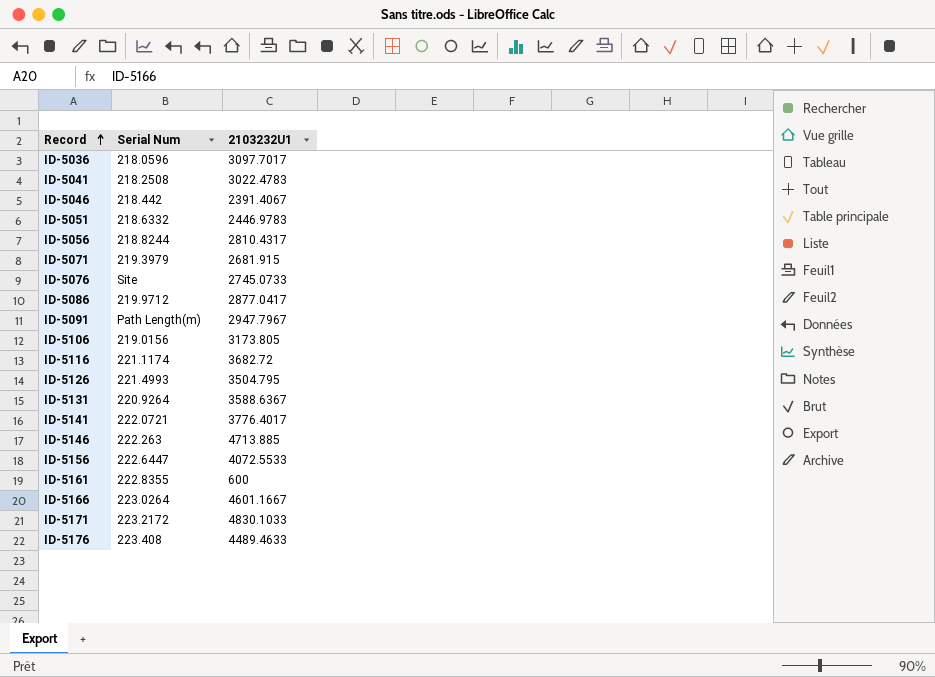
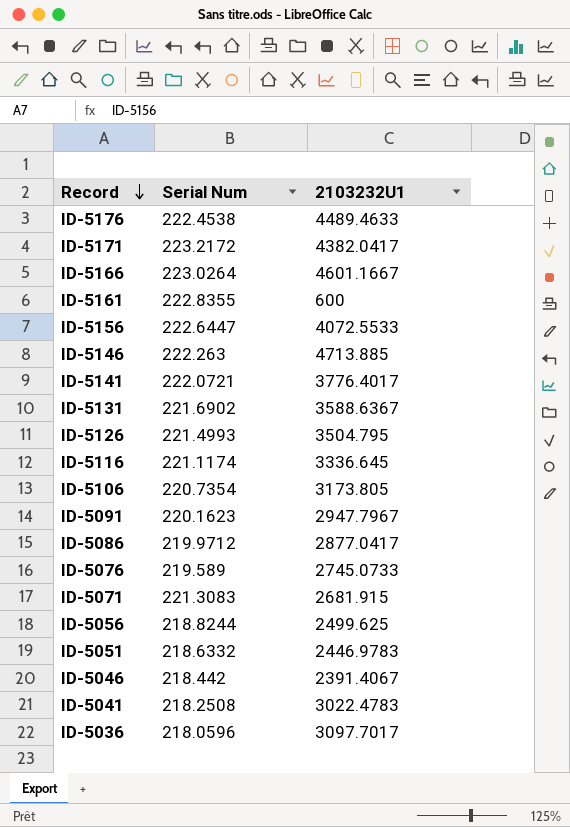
row order: Record ascending -> Record descending
ID-5176 | Serial Num: 223.408 -> 222.4538
ID-5171 | 2103232U1: 4830.1033 -> 4382.0417
ID-5131 | Serial Num: 220.9264 -> 221.6902
ID-5116 | 2103232U1: 3682.72 -> 3336.645
ID-5106 | Serial Num: 219.0156 -> 220.7354
ID-5091 | Serial Num: Path Length(m) -> 220.1623
ID-5076 | Serial Num: Site -> 219.589
ID-5071 | Serial Num: 219.3979 -> 221.3083
ID-5056 | 2103232U1: 2810.4317 -> 2499.625

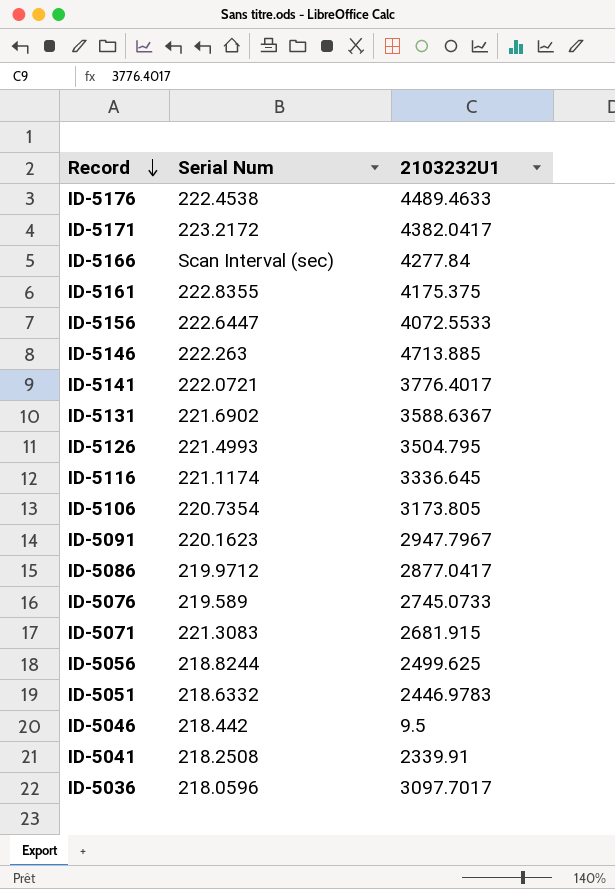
ID-5166 | Serial Num: 223.0264 -> Scan Interval (sec)
ID-5166 | 2103232U1: 4601.1667 -> 4277.84
ID-5161 | 2103232U1: 600 -> 4175.375
ID-5046 | 2103232U1: 2391.4067 -> 9.5
ID-5041 | 2103232U1: 3022.4783 -> 2339.91

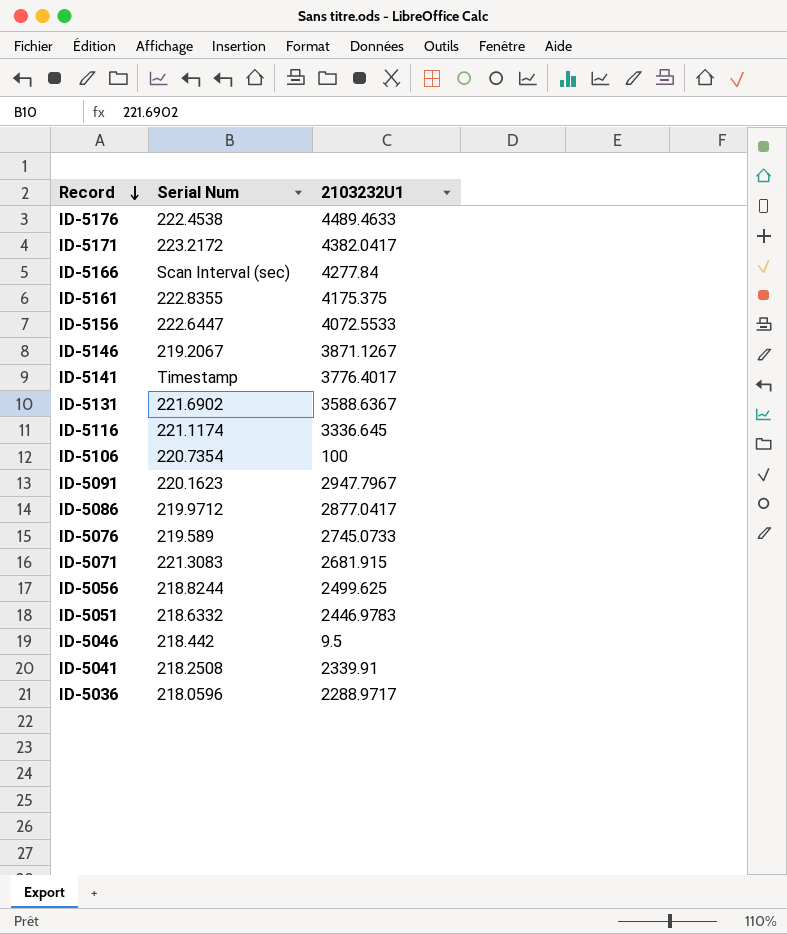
row ID-5126: 221.4993 | 3504.795 -> none
ID-5146 | Serial Num: 222.263 -> 219.2067
ID-5146 | 2103232U1: 4713.885 -> 3871.1267
ID-5141 | Serial Num: 222.0721 -> Timestamp
ID-5106 | 2103232U1: 3173.805 -> 100
ID-5036 | 2103232U1: 3097.7017 -> 2288.9717

